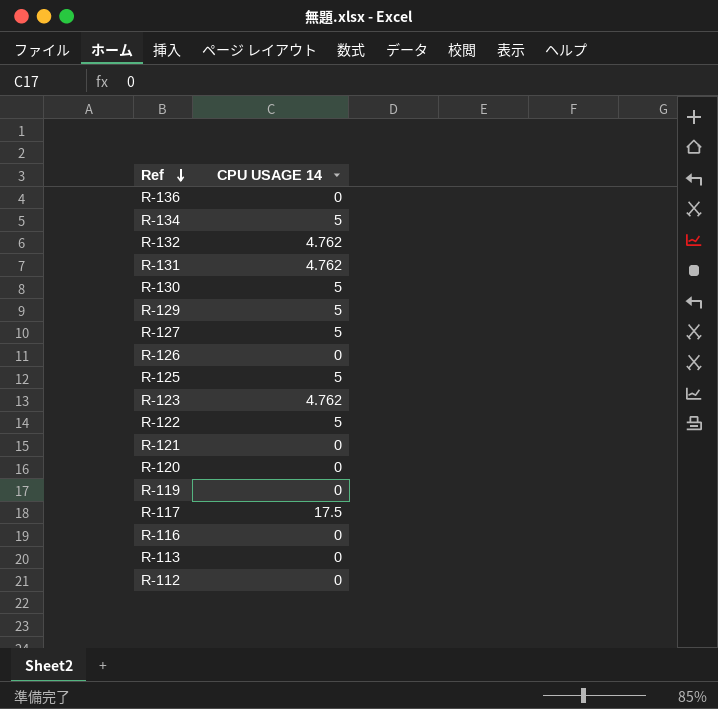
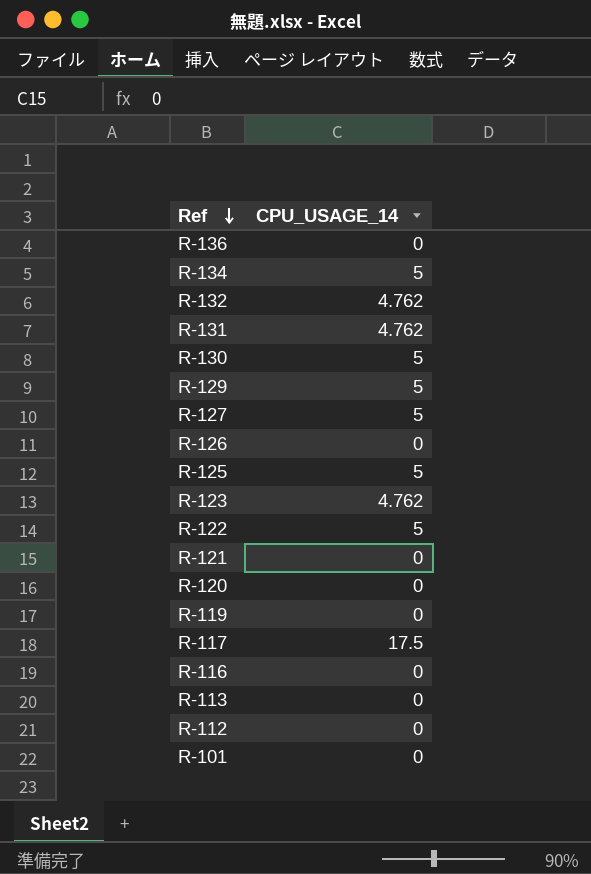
column name: CPU USAGE 14 -> CPU_USAGE_14
row R-101: none -> 0

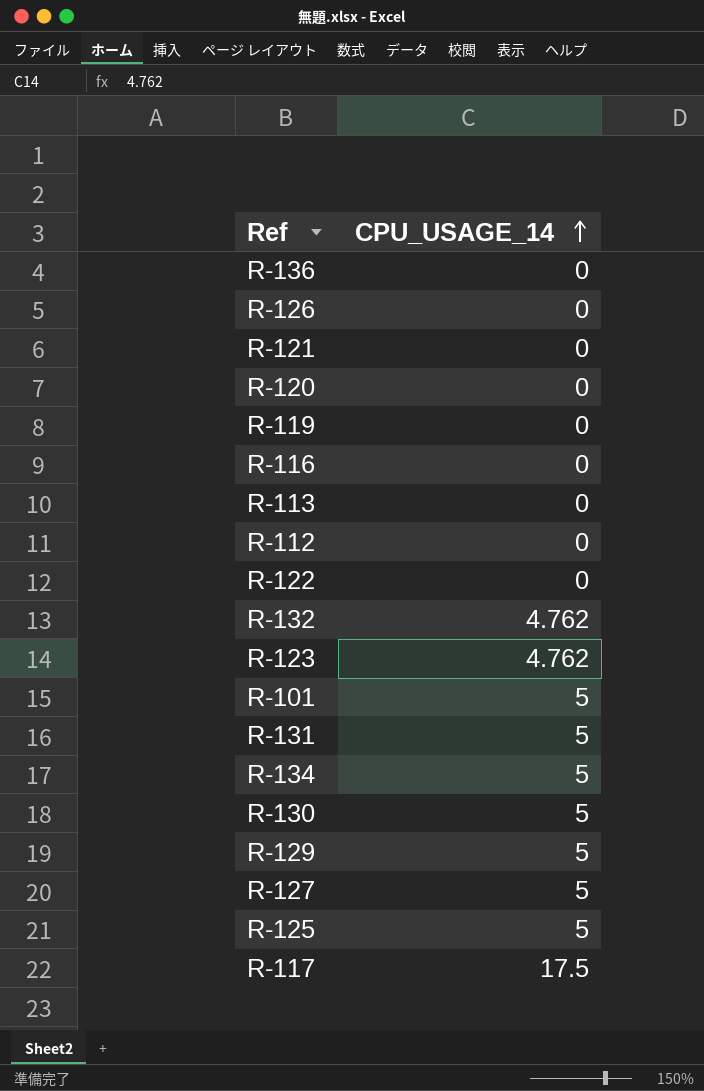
row order: Ref descending -> CPU_USAGE_14 ascending
R-122 | CPU_USAGE_14: 5 -> 0
R-101 | CPU_USAGE_14: 0 -> 5
R-131 | CPU_USAGE_14: 4.762 -> 5

